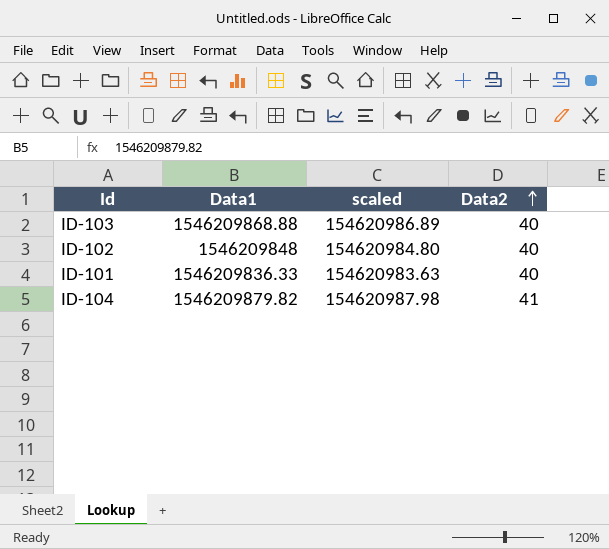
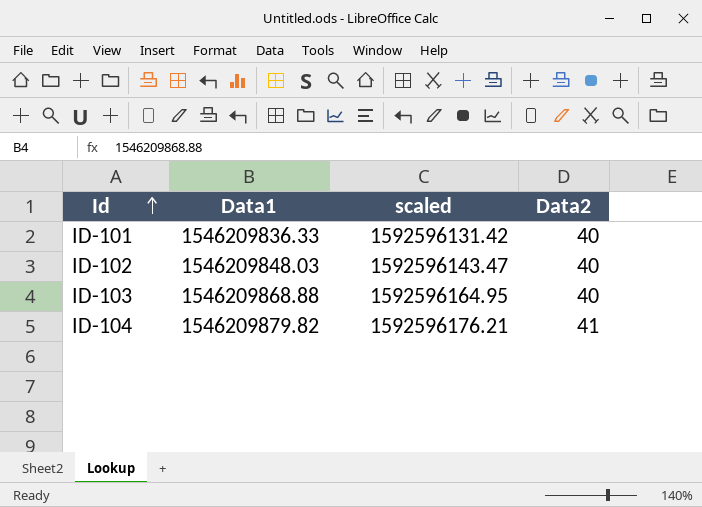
row order: Data2 ascending -> Id ascending
column scaled | formula: [Data1] * 0.1 -> [Data1] * 1.03
ID-102 | Data1: 1546209848 -> 1546209848.03

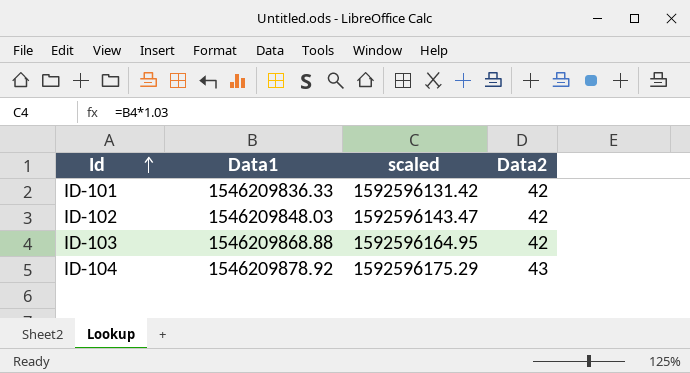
ID-101 | Data2: 40 -> 42
ID-102 | Data2: 40 -> 42
ID-103 | Data2: 40 -> 42
ID-104 | Data1: 1546209879.82 -> 1546209878.92
ID-104 | scaled: 1592596176.21 -> 1592596175.29
ID-104 | Data2: 41 -> 43

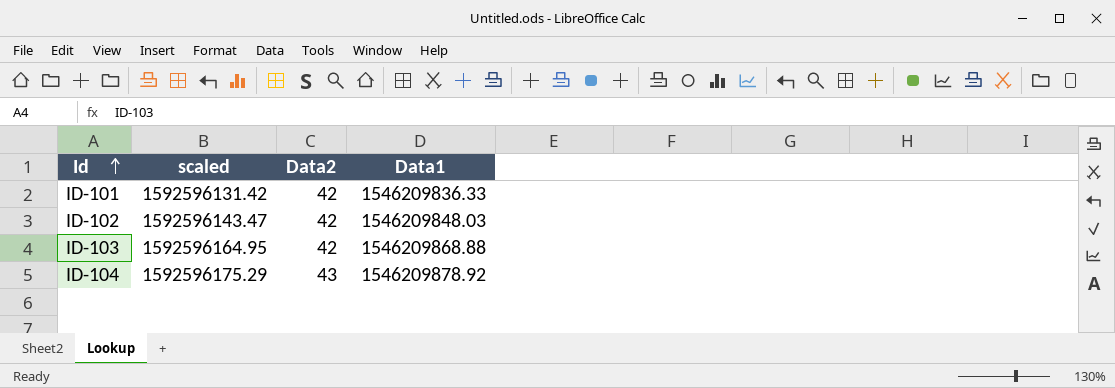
column Data1 | position: 2 -> 4

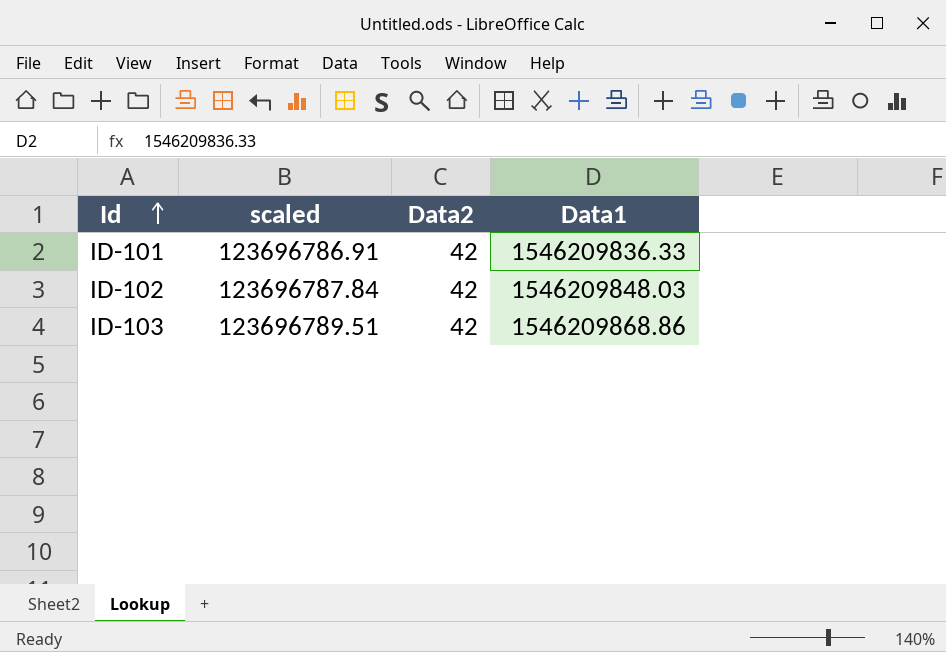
column scaled | formula: [Data1] * 1.03 -> [Data1] * 0.08
row ID-104: 1592596175.29 | 43 | 1546209878.92 -> none
ID-103 | Data1: 1546209868.88 -> 1546209868.86

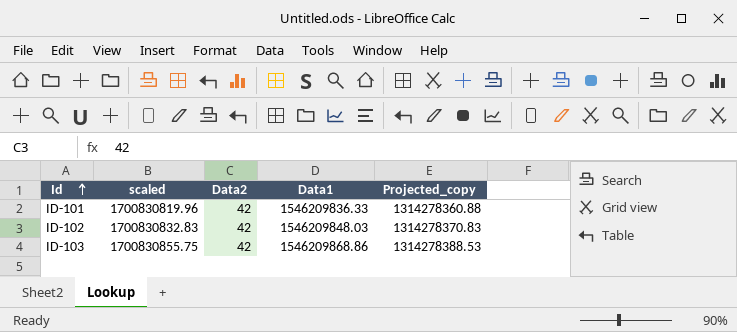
column scaled | formula: [Data1] * 0.08 -> [Data1] * 1.1
column Projected_copy | formula: none -> [Data1] * 0.85

